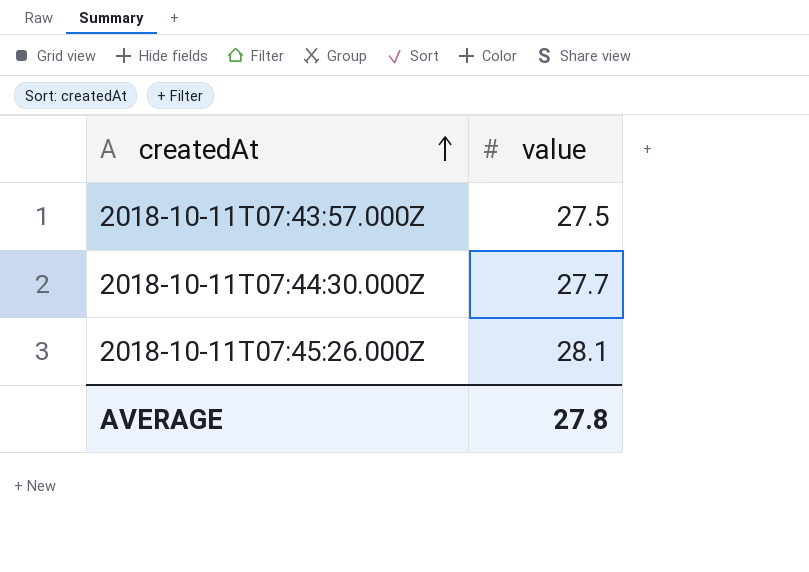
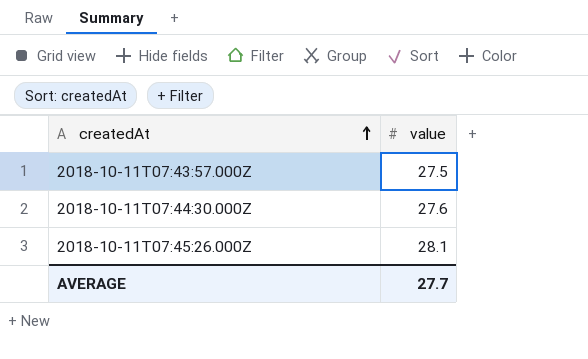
2018-10-11T07:44:30.000Z | value: 27.7 -> 27.6
AVERAGE | value: 27.8 -> 27.7

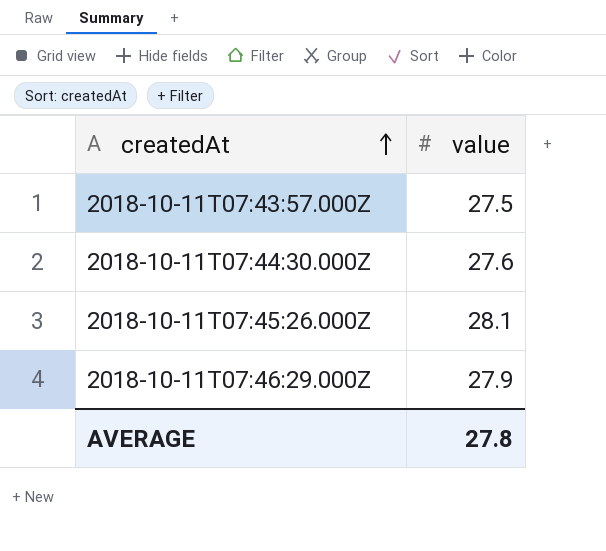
row 2018-10-11T07:46:29.000Z: none -> 27.9
AVERAGE | value: 27.7 -> 27.8

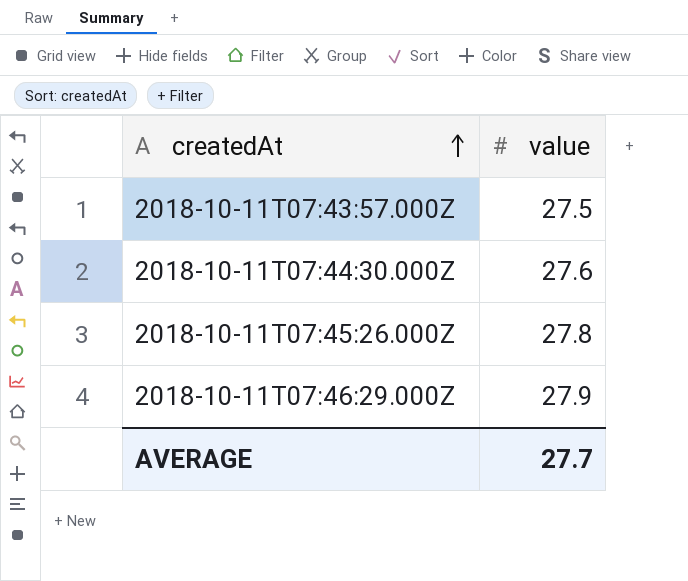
2018-10-11T07:45:26.000Z | value: 28.1 -> 27.8
AVERAGE | value: 27.8 -> 27.7

